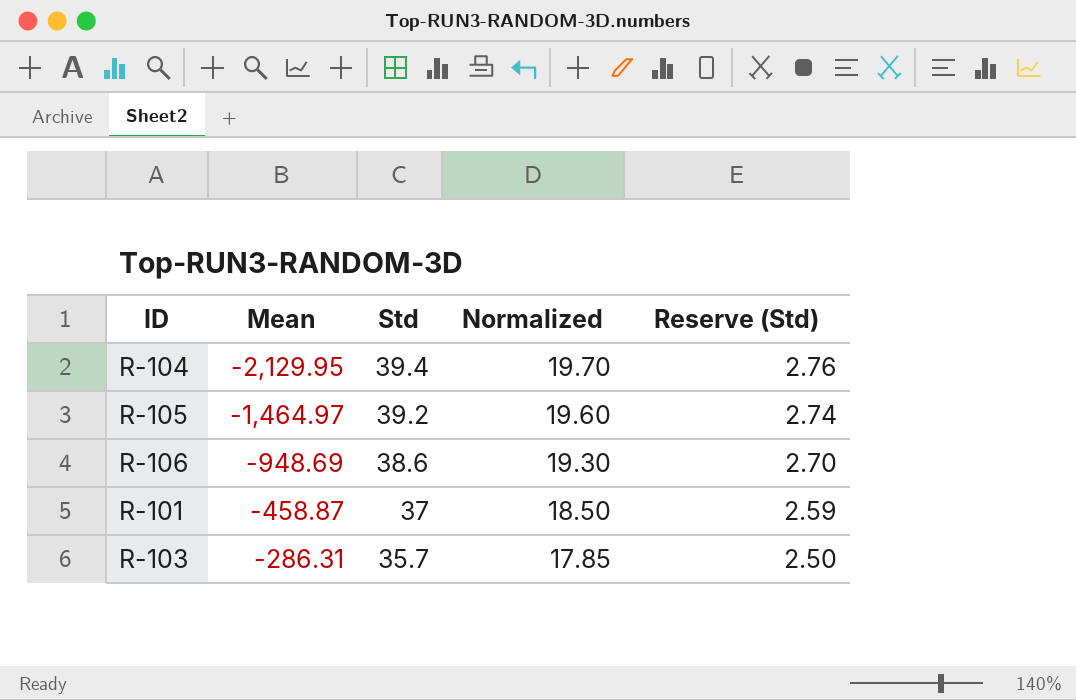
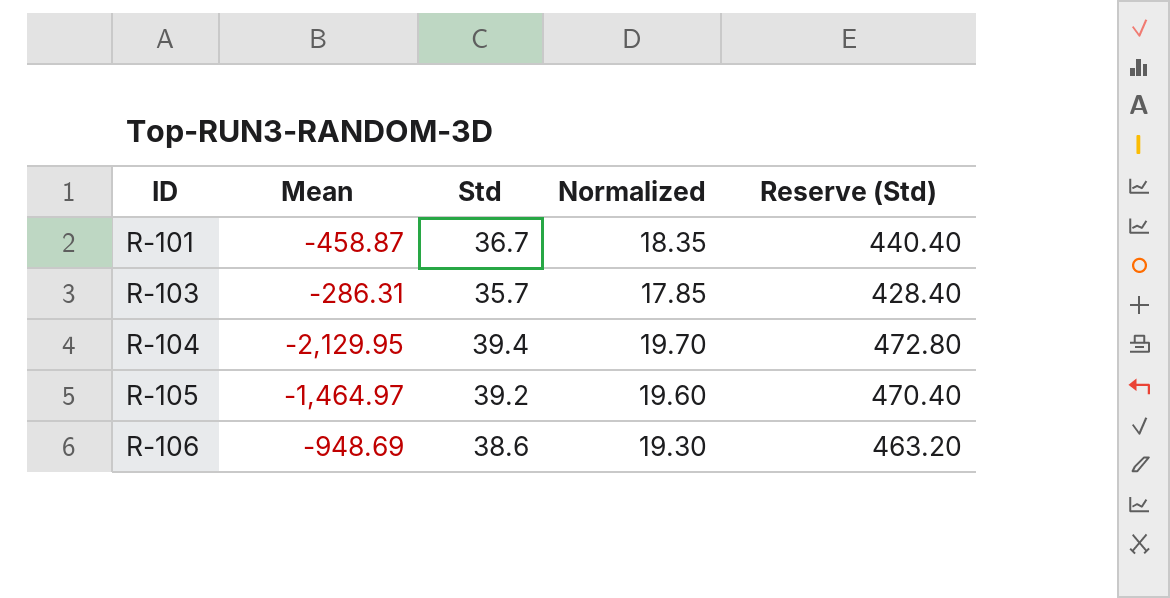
row order: Mean ascending -> ID ascending
column Reserve (Std) | formula: [Std] * 0.07 -> [Std] * 12
R-101 | Std: 37 -> 36.7
R-101 | Normalized: 18.50 -> 18.35

